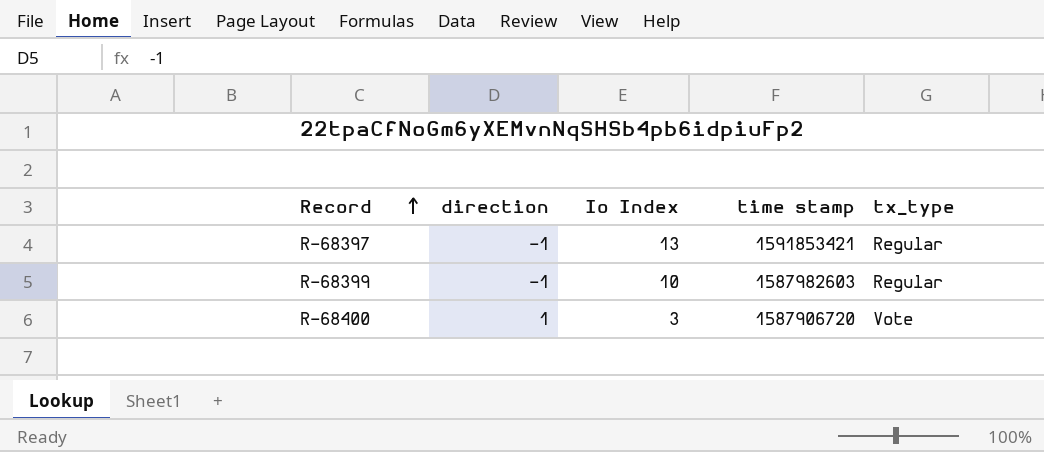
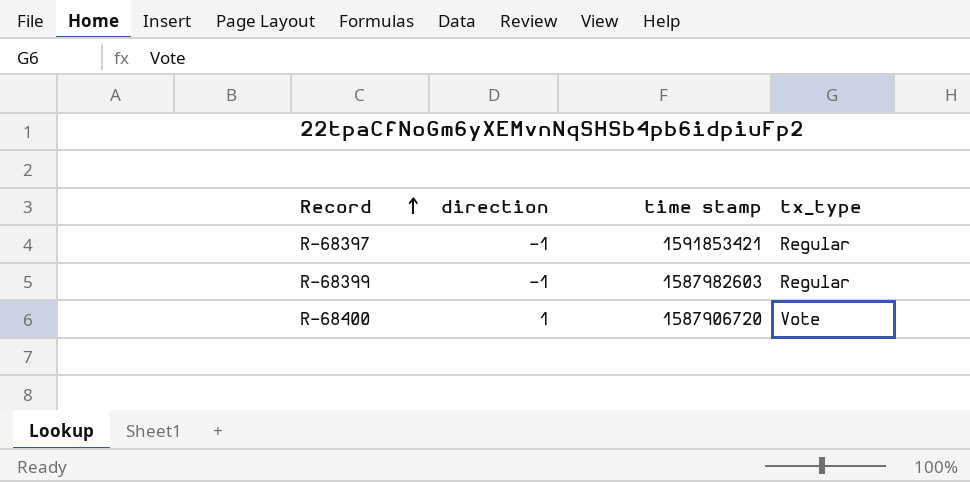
column Io Index | position: 3 -> none

